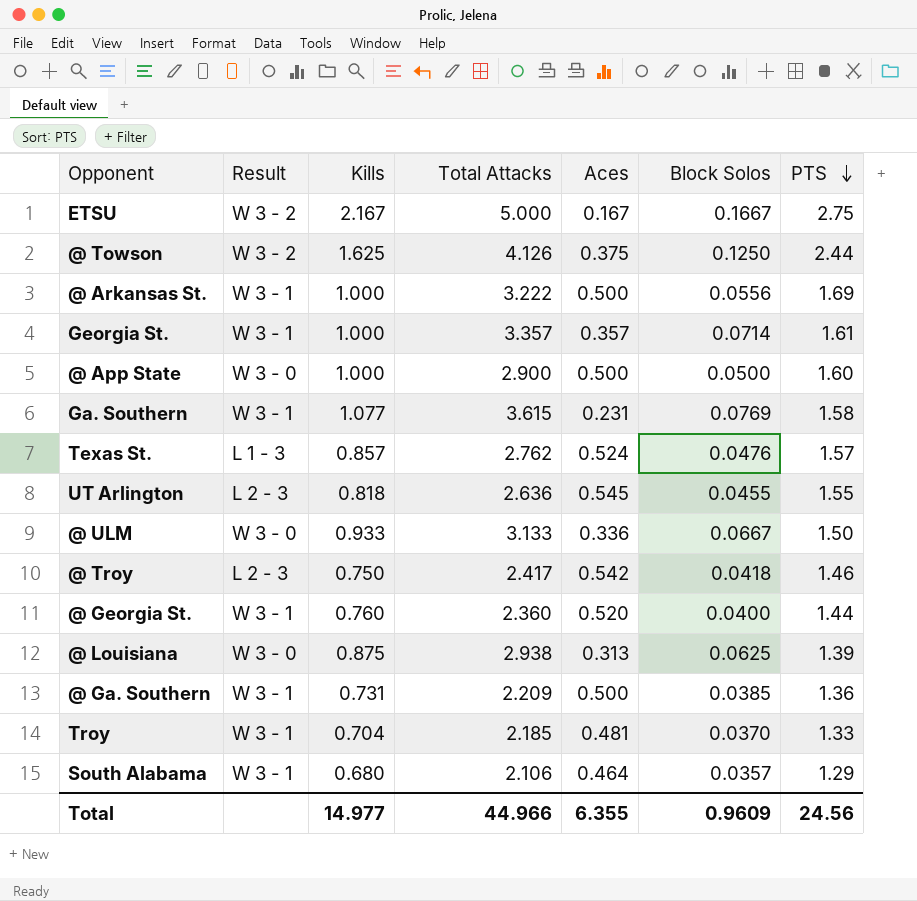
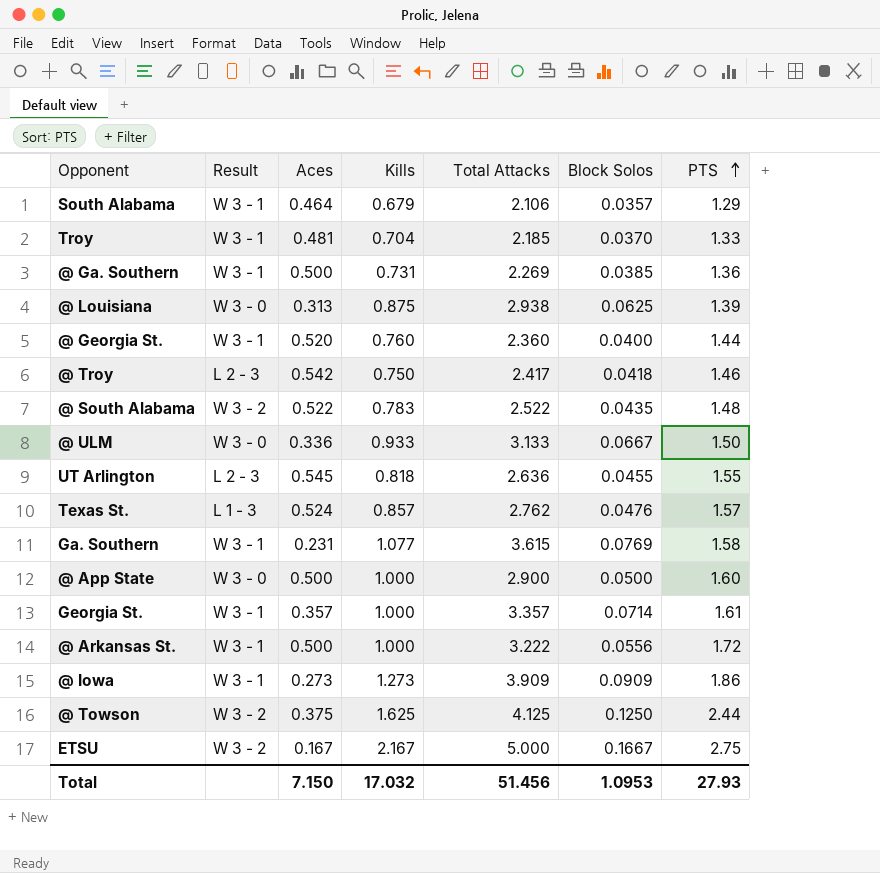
row order: PTS descending -> PTS ascending
column Aces | position: 5 -> 3
South Alabama | Kills: 0.680 -> 0.679
@ Ga. Southern | Total Attacks: 2.209 -> 2.269
row @ South Alabama: none -> W 3 - 2 | 0.522 | 0.783 | 2.522 | 0.0435 | 1.48
@ Arkansas St. | PTS: 1.69 -> 1.72
row @ Iowa: none -> W 3 - 1 | 0.273 | 1.273 | 3.909 | 0.0909 | 1.86
@ Towson | Total Attacks: 4.126 -> 4.125
Total | Aces: 6.355 -> 7.150
Total | Kills: 14.977 -> 17.032
Total | Total Attacks: 44.966 -> 51.456
Total | Block Solos: 0.9609 -> 1.0953
Total | PTS: 24.56 -> 27.93

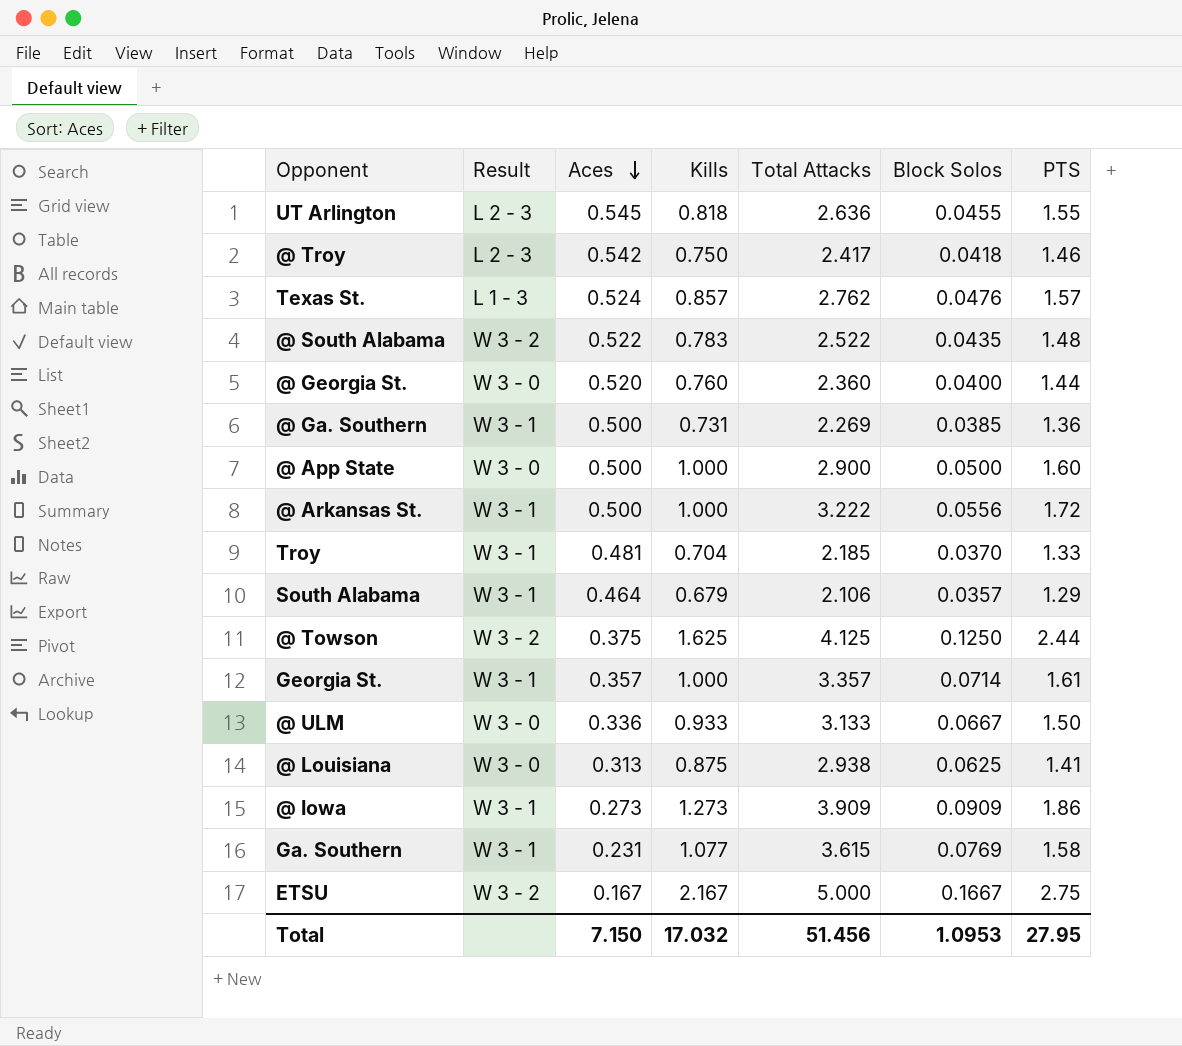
row order: PTS ascending -> Aces descending
@ Georgia St. | Result: W 3 - 1 -> W 3 - 0
@ Louisiana | PTS: 1.39 -> 1.41
Total | PTS: 27.93 -> 27.95

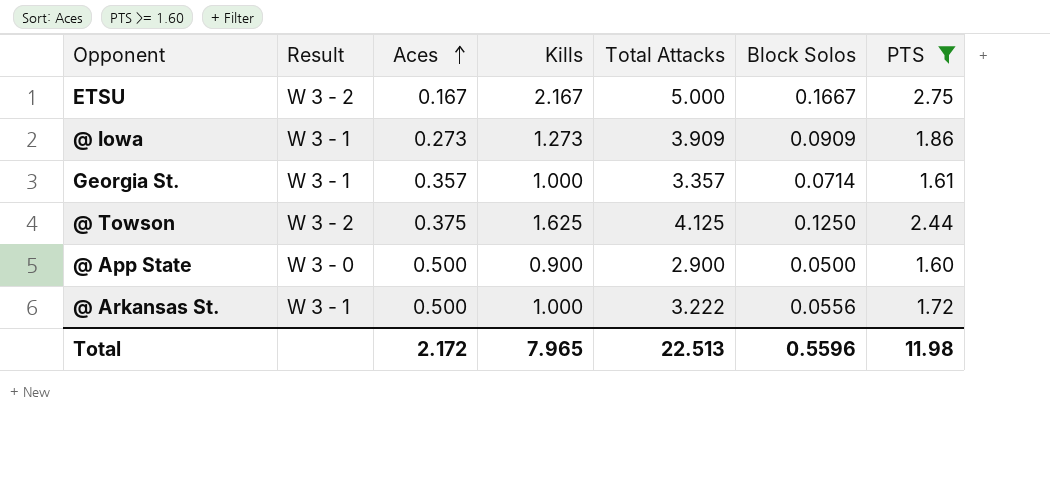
filter: none -> PTS >= 1.60
row order: Aces descending -> Aces ascending
@ App State | Kills: 1.000 -> 0.900
Total | Aces: 7.150 -> 2.172
Total | Kills: 17.032 -> 7.965
Total | Total Attacks: 51.456 -> 22.513
Total | Block Solos: 1.0953 -> 0.5596
Total | PTS: 27.95 -> 11.98

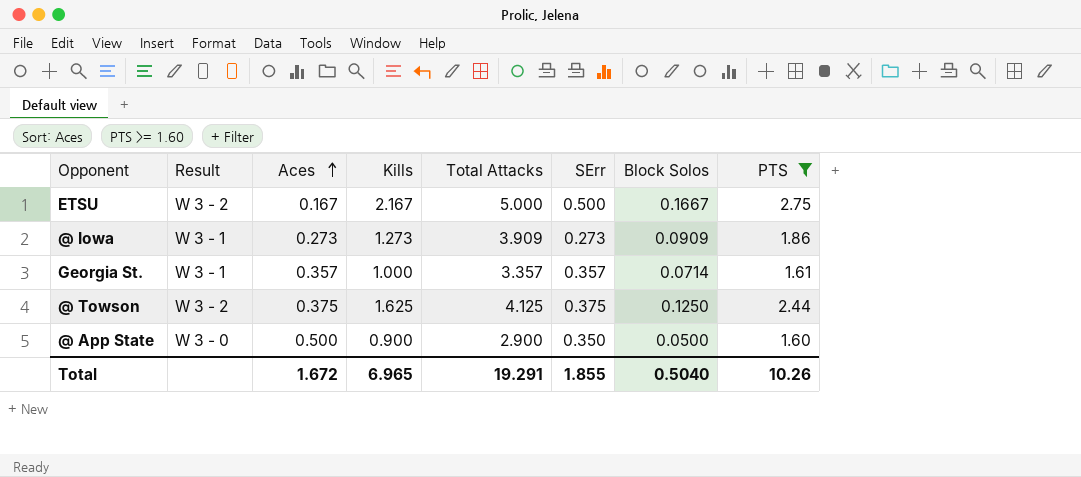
column SErr | position: none -> 6
row @ Arkansas St.: W 3 - 1 | 0.500 | 1.000 | 3.222 | 0.0556 | 1.72 -> none
Total | Aces: 2.172 -> 1.672
Total | Kills: 7.965 -> 6.965
Total | Total Attacks: 22.513 -> 19.291
Total | Block Solos: 0.5596 -> 0.5040
Total | PTS: 11.98 -> 10.26

